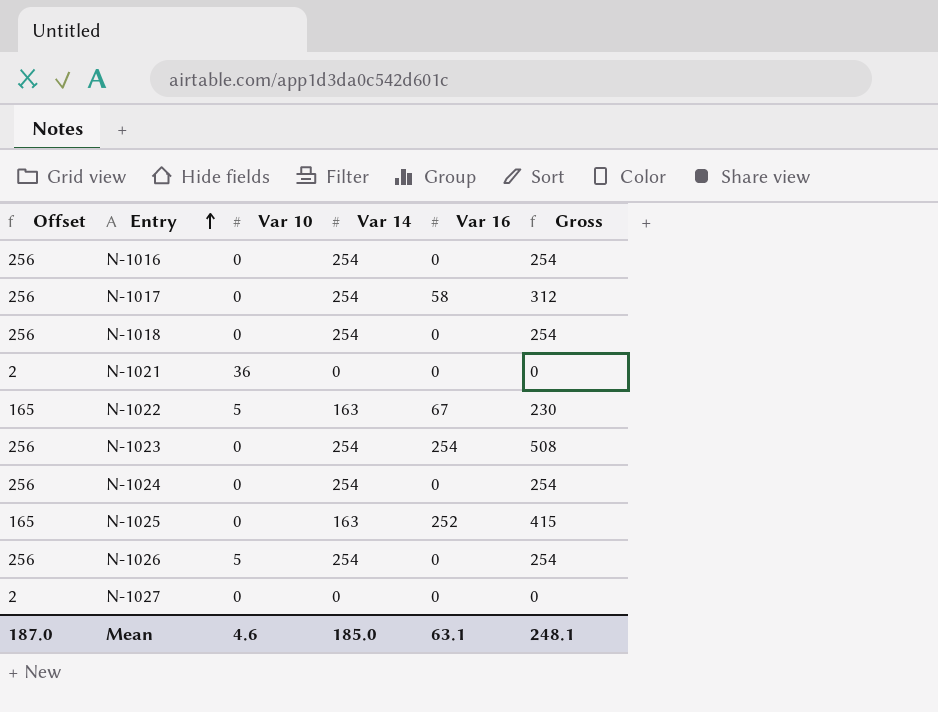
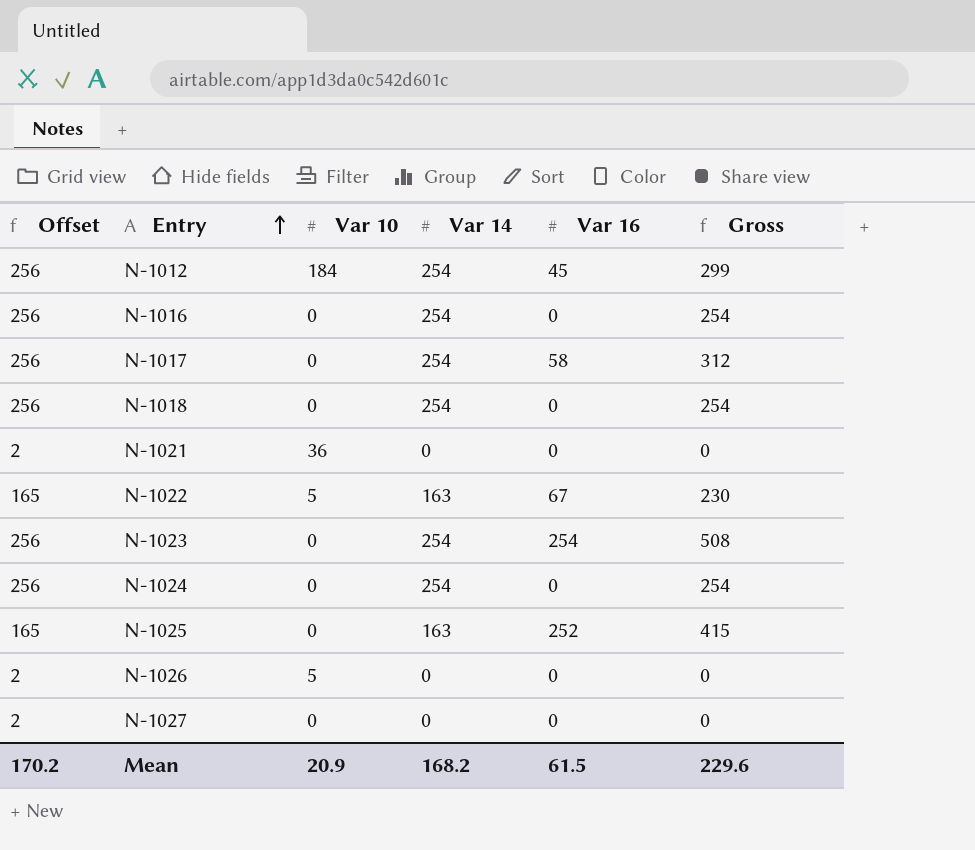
row N-1012: none -> 256 | 184 | 254 | 45 | 299
N-1026 | Offset: 256 -> 2
N-1026 | Var 14: 254 -> 0
N-1026 | Gross: 254 -> 0
Mean | Offset: 187.0 -> 170.2
Mean | Var 10: 4.6 -> 20.9
Mean | Var 14: 185.0 -> 168.2
Mean | Var 16: 63.1 -> 61.5
Mean | Gross: 248.1 -> 229.6

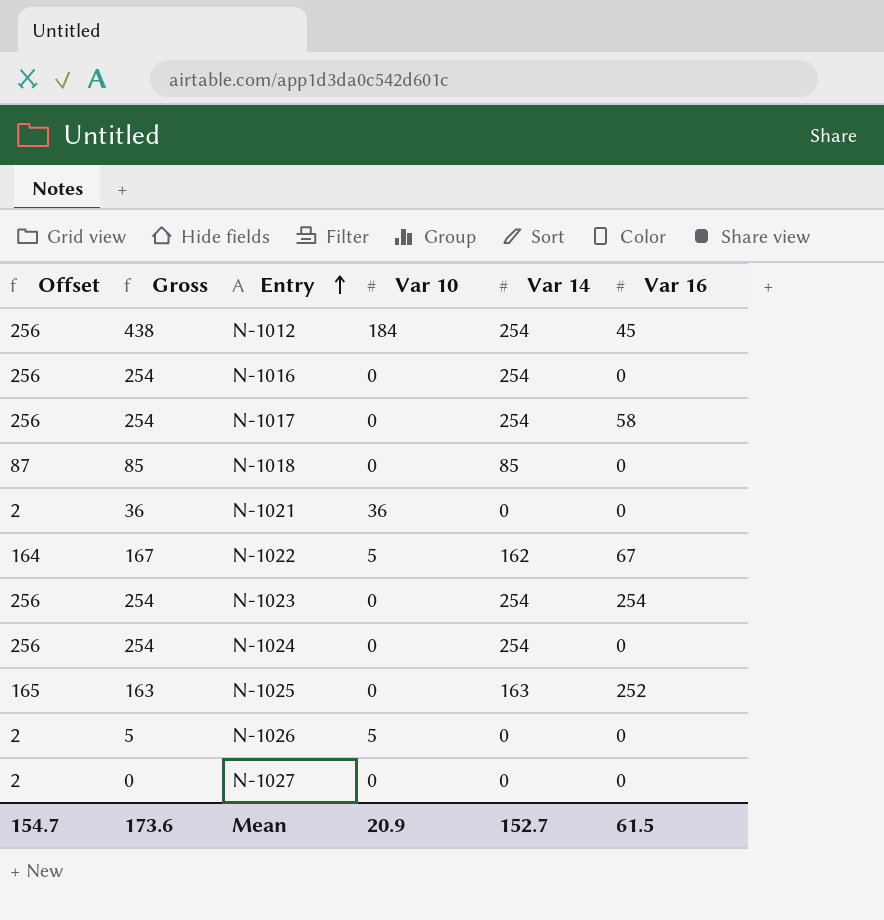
column Gross | formula: [Var 14] + [Var 16] -> [Var 10] + [Var 14]
column Gross | position: 6 -> 2
N-1018 | Offset: 256 -> 87
N-1018 | Var 14: 254 -> 85
N-1022 | Offset: 165 -> 164
N-1022 | Var 14: 163 -> 162
Mean | Offset: 170.2 -> 154.7
Mean | Gross: 229.6 -> 173.6
Mean | Var 14: 168.2 -> 152.7

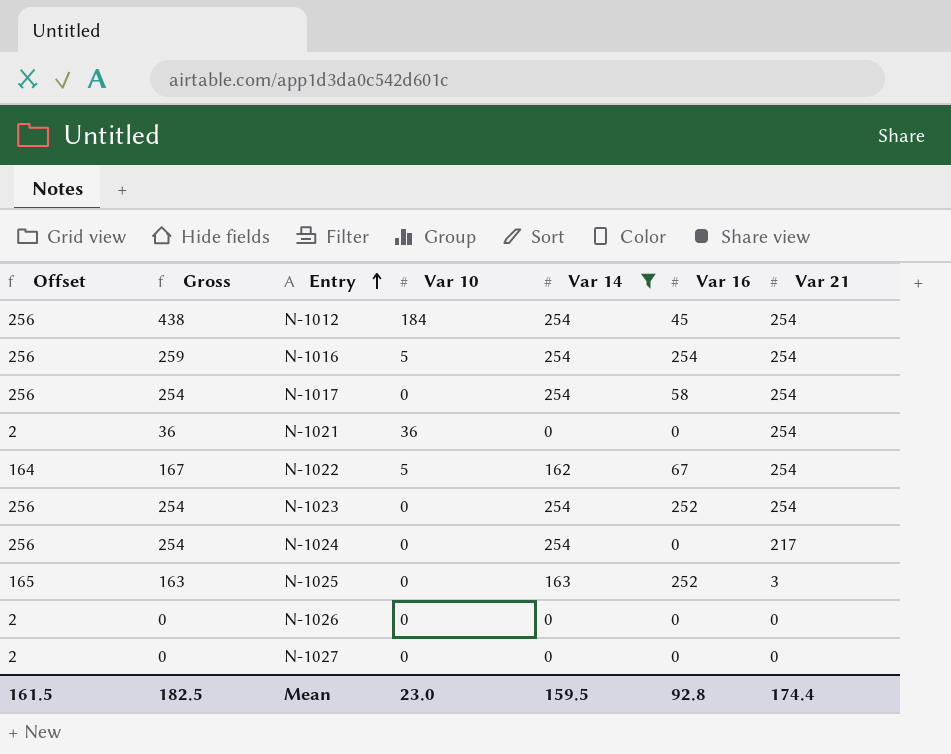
filter: none -> Var 14 != 85
column Var 21 | position: none -> 7
N-1016 | Gross: 254 -> 259
N-1016 | Var 10: 0 -> 5
N-1016 | Var 16: 0 -> 254
N-1023 | Var 16: 254 -> 252
N-1026 | Gross: 5 -> 0
N-1026 | Var 10: 5 -> 0
Mean | Offset: 154.7 -> 161.5
Mean | Gross: 173.6 -> 182.5
Mean | Var 10: 20.9 -> 23.0
Mean | Var 14: 152.7 -> 159.5
Mean | Var 16: 61.5 -> 92.8

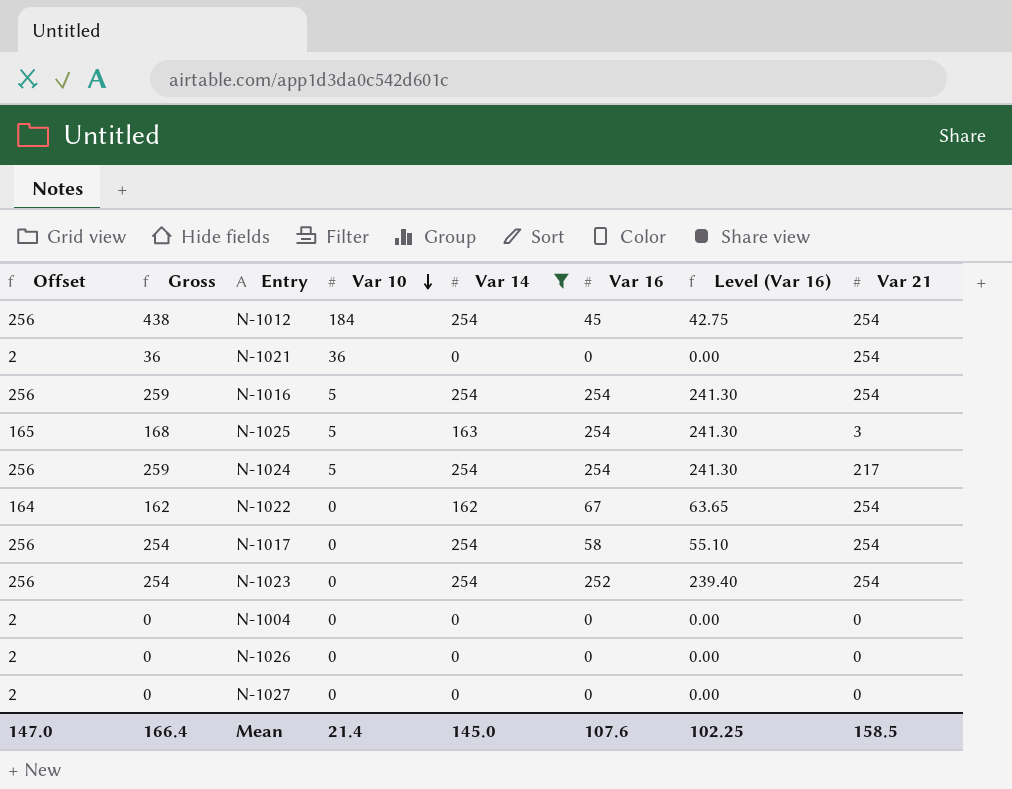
row order: Entry ascending -> Var 10 descending
column Level (Var 16) | formula: none -> [Var 16] * 0.95
N-1025 | Gross: 163 -> 168
N-1025 | Var 10: 0 -> 5
N-1025 | Var 16: 252 -> 254
N-1024 | Gross: 254 -> 259
N-1024 | Var 10: 0 -> 5
N-1024 | Var 16: 0 -> 254
N-1022 | Gross: 167 -> 162
N-1022 | Var 10: 5 -> 0
row N-1004: none -> 2 | 0 | 0 | 0 | 0 | 0.00 | 0
Mean | Offset: 161.5 -> 147.0
Mean | Gross: 182.5 -> 166.4
Mean | Var 10: 23.0 -> 21.4
Mean | Var 14: 159.5 -> 145.0
Mean | Var 16: 92.8 -> 107.6
Mean | Var 21: 174.4 -> 158.5

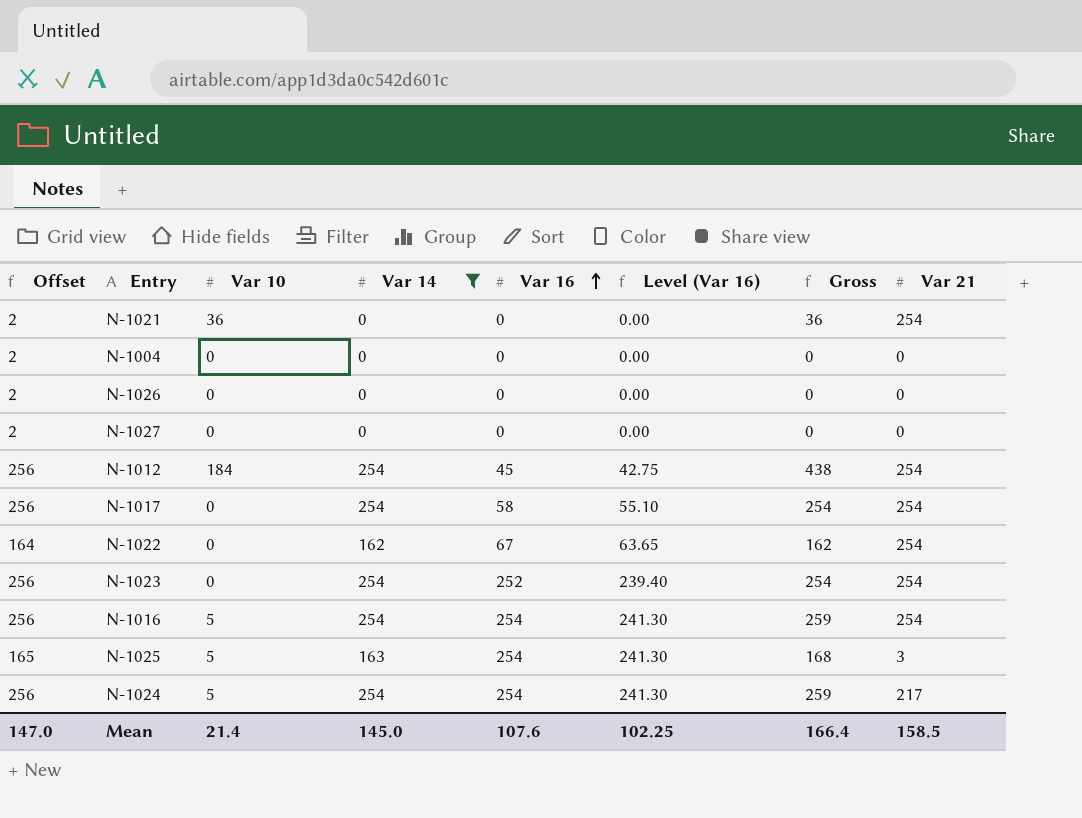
row order: Var 10 descending -> Var 16 ascending
column Gross | position: 2 -> 7

